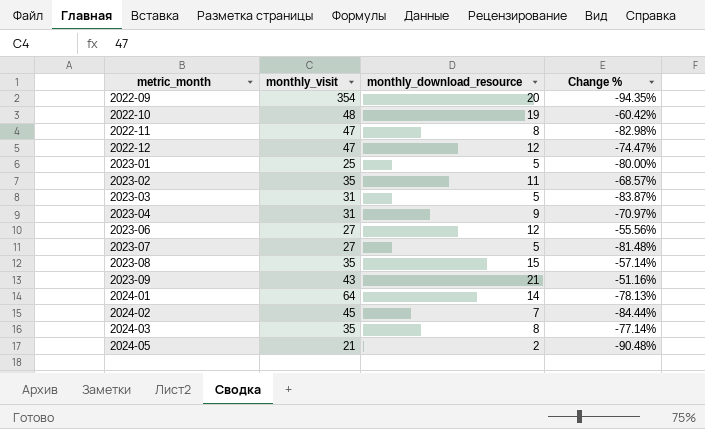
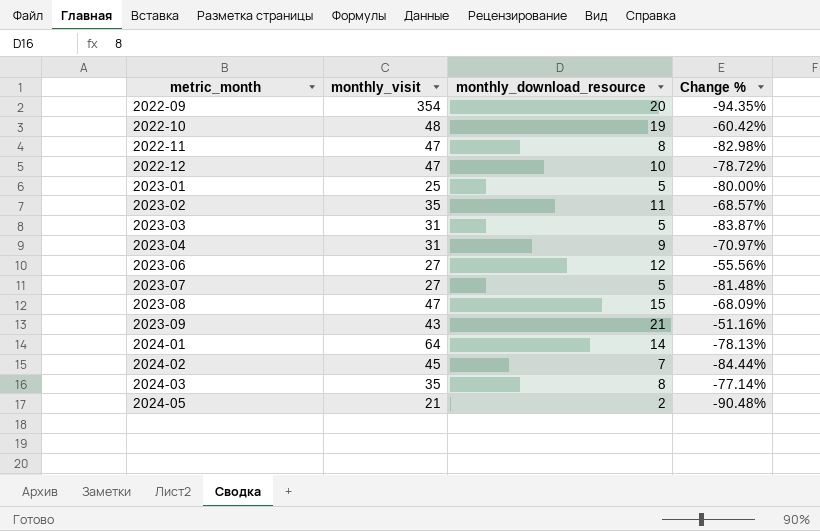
2022-12 | monthly_download_resource: 12 -> 10
2022-12 | Change %: -74.47% -> -78.72%
2023-08 | monthly_visit: 35 -> 47
2023-08 | Change %: -57.14% -> -68.09%

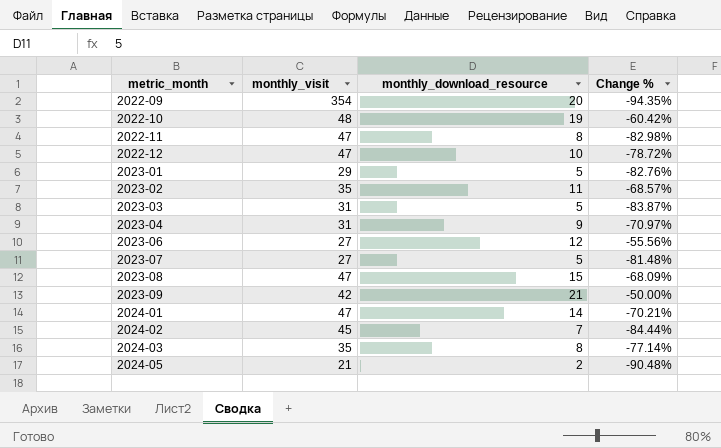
2023-01 | monthly_visit: 25 -> 29
2023-01 | Change %: -80.00% -> -82.76%
2023-09 | monthly_visit: 43 -> 42
2023-09 | Change %: -51.16% -> -50.00%
2024-01 | monthly_visit: 64 -> 47
2024-01 | Change %: -78.13% -> -70.21%

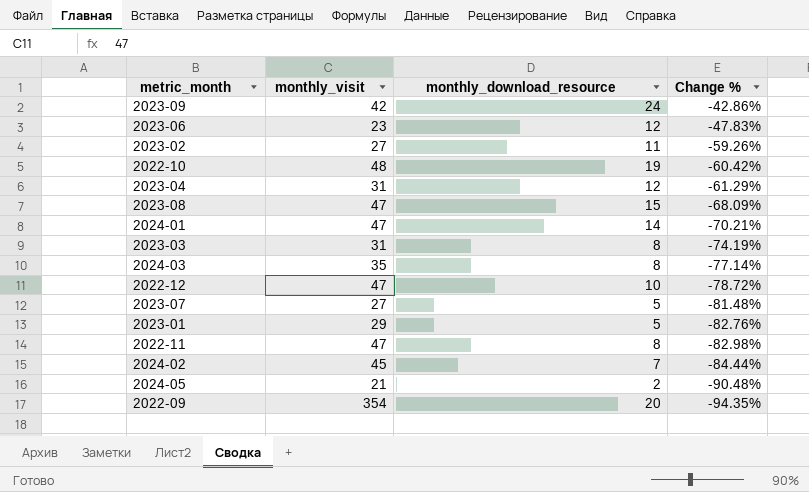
row order: metric_month ascending -> Change % descending
2023-09 | monthly_download_resource: 21 -> 24
2023-09 | Change %: -50.00% -> -42.86%
2023-06 | monthly_visit: 27 -> 23
2023-06 | Change %: -55.56% -> -47.83%
2023-02 | monthly_visit: 35 -> 27
2023-02 | Change %: -68.57% -> -59.26%
2023-04 | monthly_download_resource: 9 -> 12
2023-04 | Change %: -70.97% -> -61.29%
2023-03 | monthly_download_resource: 5 -> 8
2023-03 | Change %: -83.87% -> -74.19%

